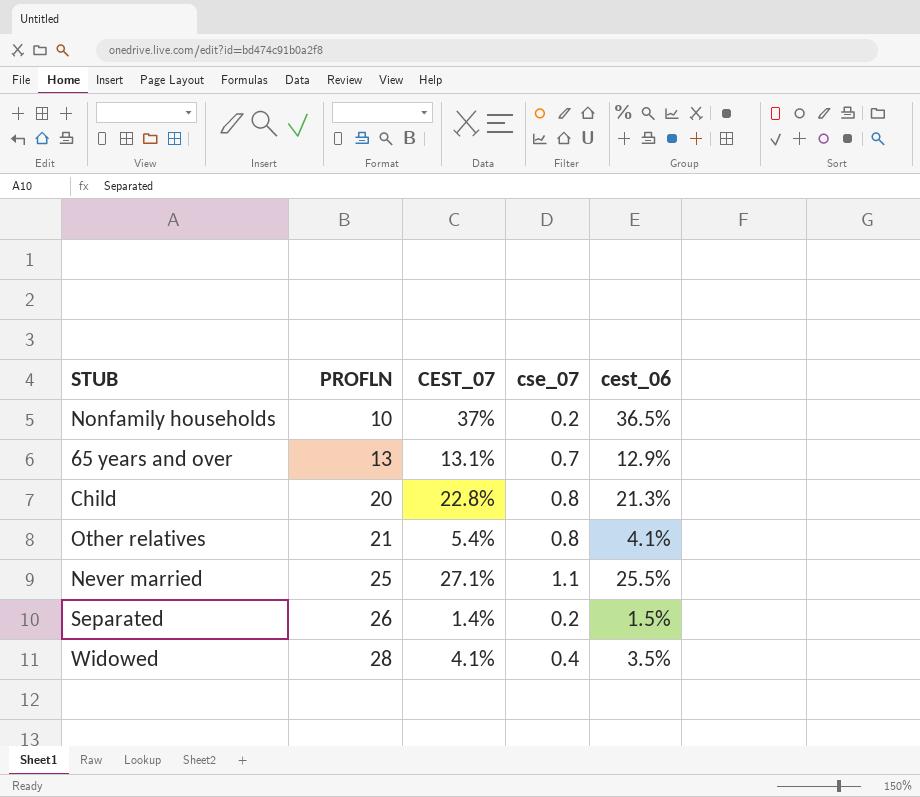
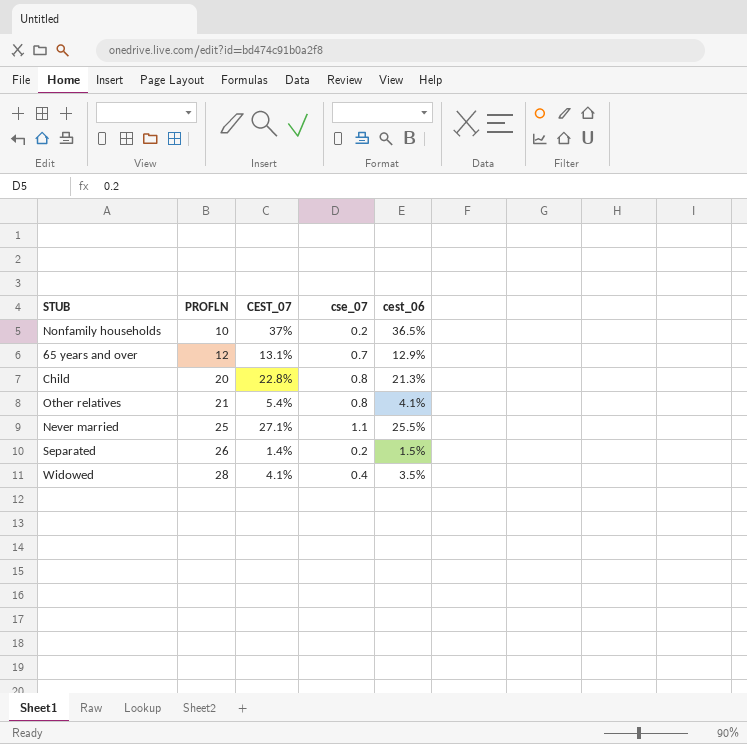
65 years and over | PROFLN: 13 -> 12

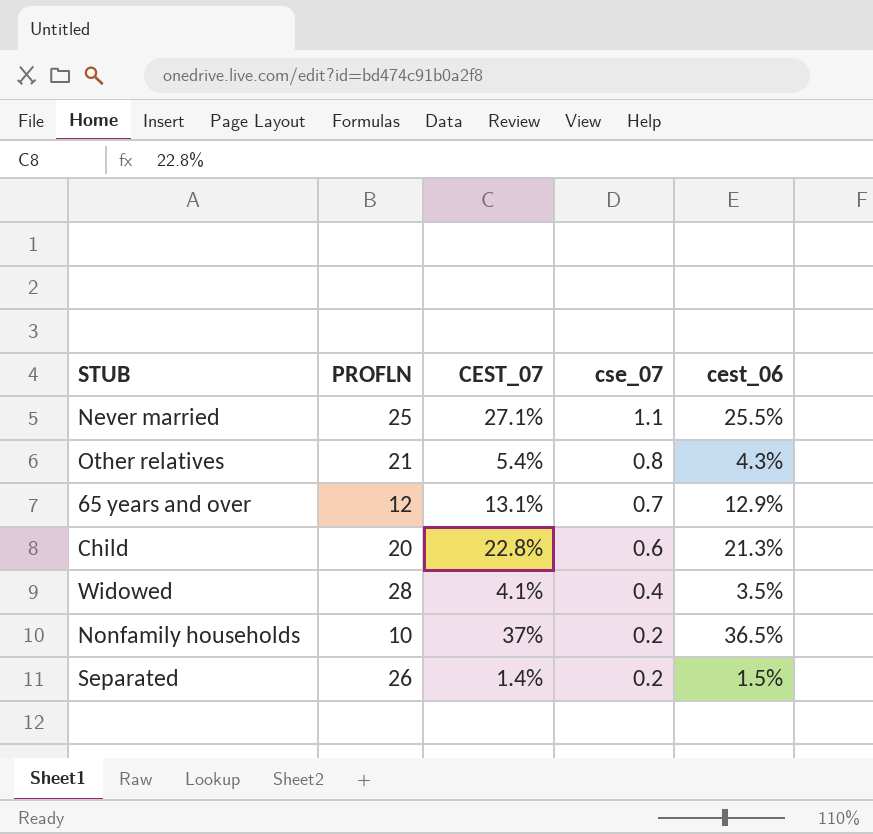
row order: PROFLN ascending -> cse_07 descending
Other relatives | cest_06: 4.1% -> 4.3%
Child | cse_07: 0.8 -> 0.6

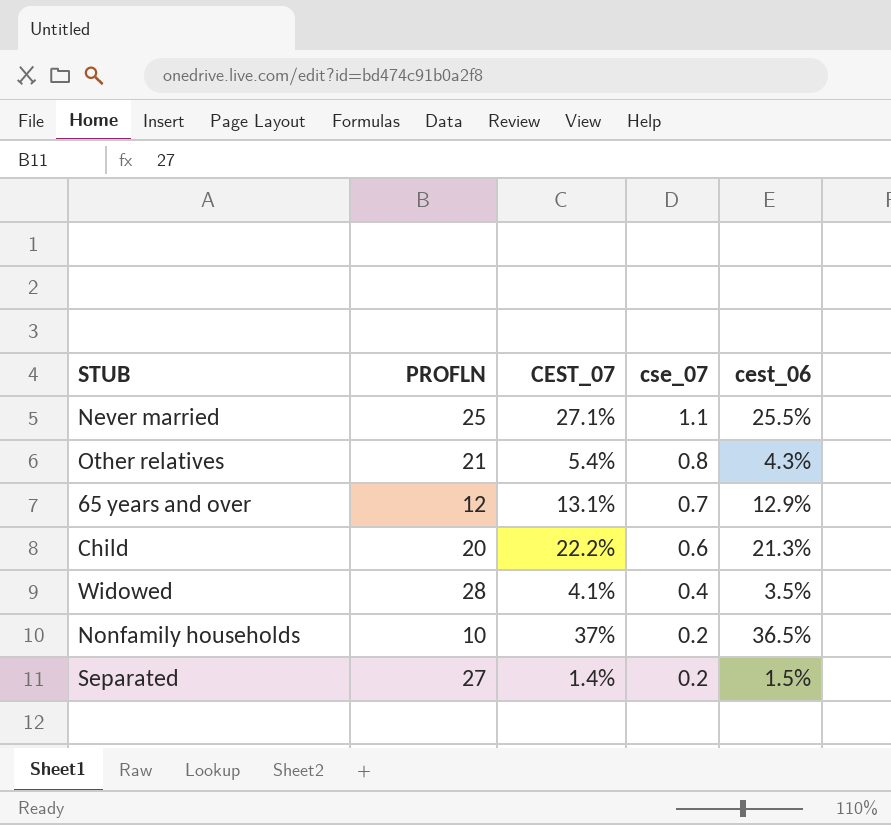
Child | CEST_07: 22.8% -> 22.2%
Separated | PROFLN: 26 -> 27

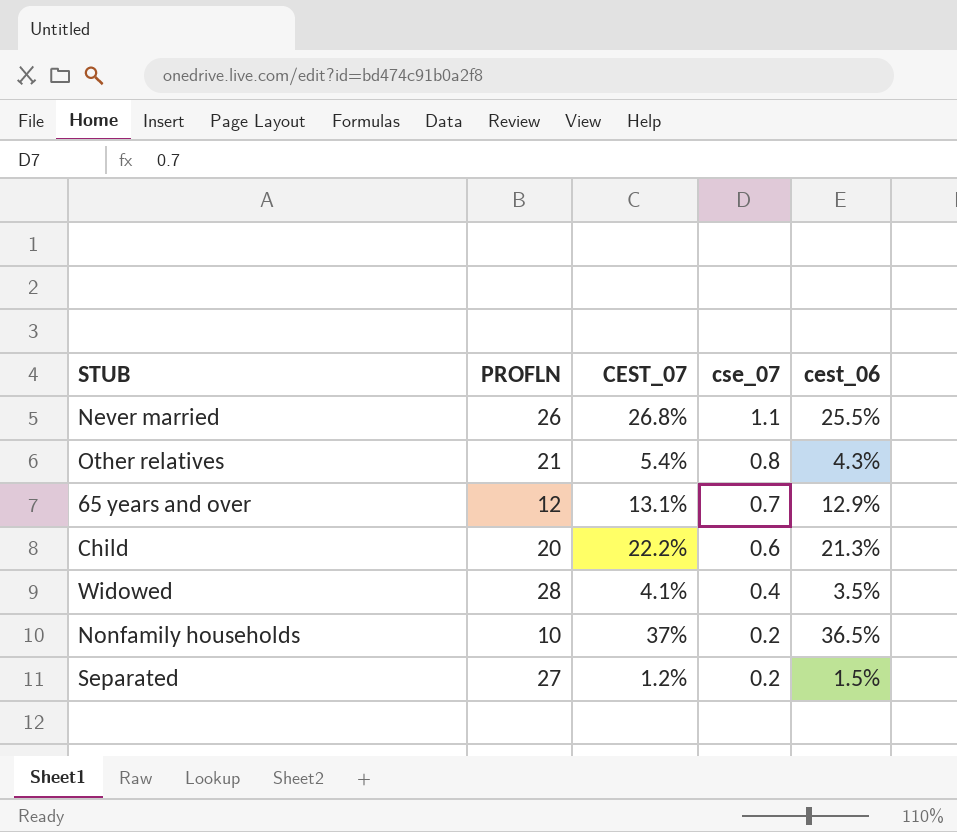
Never married | PROFLN: 25 -> 26
Never married | CEST_07: 27.1% -> 26.8%
Separated | CEST_07: 1.4% -> 1.2%

